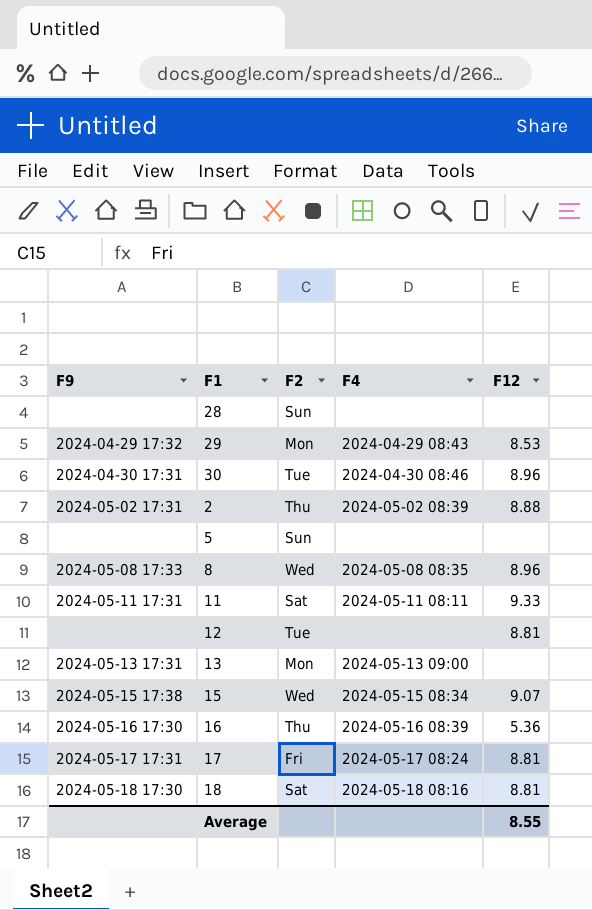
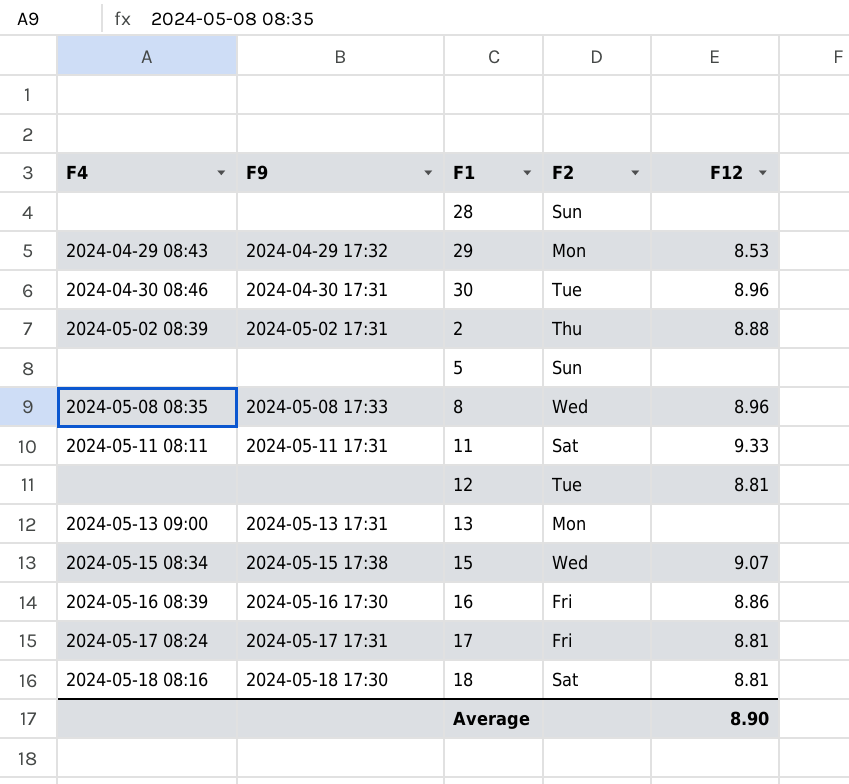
column F4 | position: 4 -> 1
16 | F2: Thu -> Fri
16 | F12: 5.36 -> 8.86
Average | F12: 8.55 -> 8.90

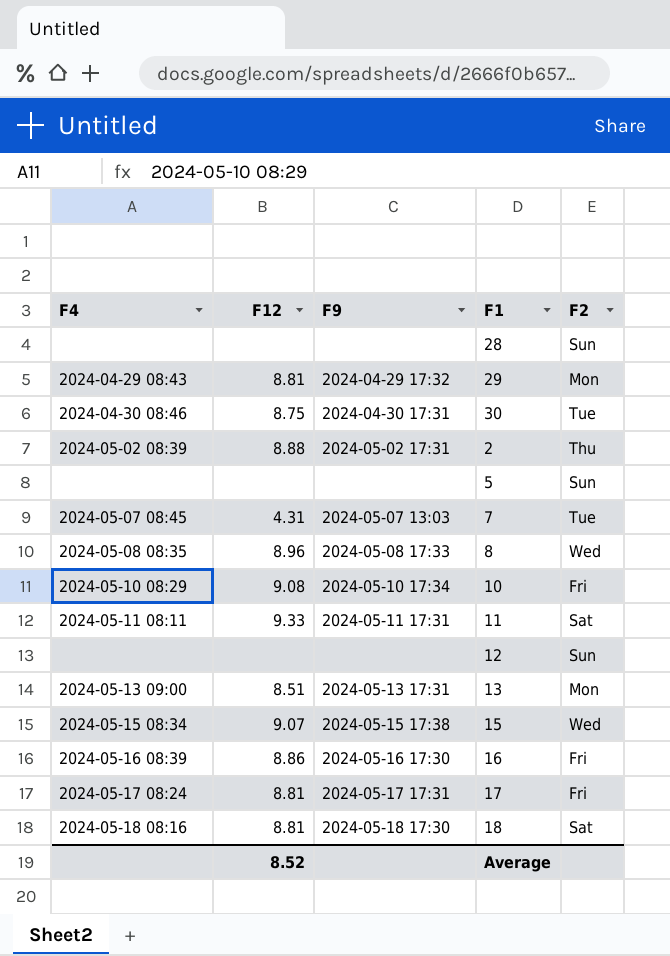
column F12 | position: 5 -> 2
29 | F12: 8.53 -> 8.81
30 | F12: 8.96 -> 8.75
row 7: none -> 2024-05-07 08:45 | 4.31 | 2024-05-07 13:03 | Tue
row 10: none -> 2024-05-10 08:29 | 9.08 | 2024-05-10 17:34 | Fri
12 | F12: 8.81 -> none
12 | F2: Tue -> Sun
13 | F12: none -> 8.51
Average | F12: 8.90 -> 8.52

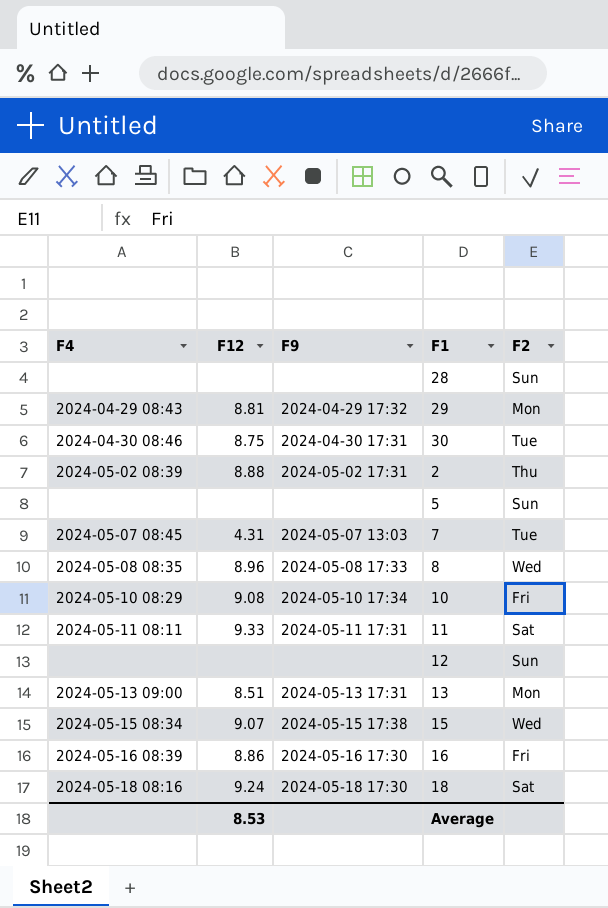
row 17: 2024-05-17 08:24 | 8.81 | 2024-05-17 17:31 | Fri -> none
18 | F12: 8.81 -> 9.24
Average | F12: 8.52 -> 8.53

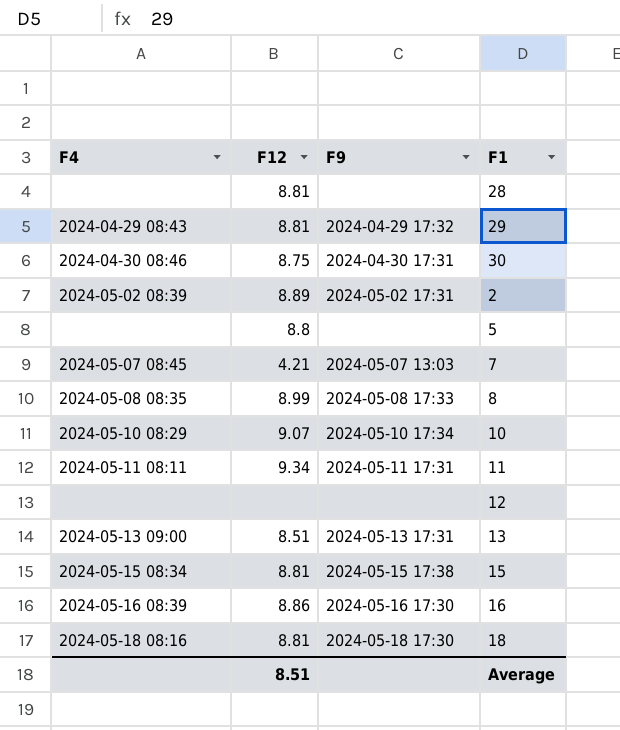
column F2 | position: 5 -> none
28 | F12: none -> 8.81
2 | F12: 8.88 -> 8.89
5 | F12: none -> 8.8
7 | F12: 4.31 -> 4.21
8 | F12: 8.96 -> 8.99
10 | F12: 9.08 -> 9.07
11 | F12: 9.33 -> 9.34
15 | F12: 9.07 -> 8.81
18 | F12: 9.24 -> 8.81
Average | F12: 8.53 -> 8.51

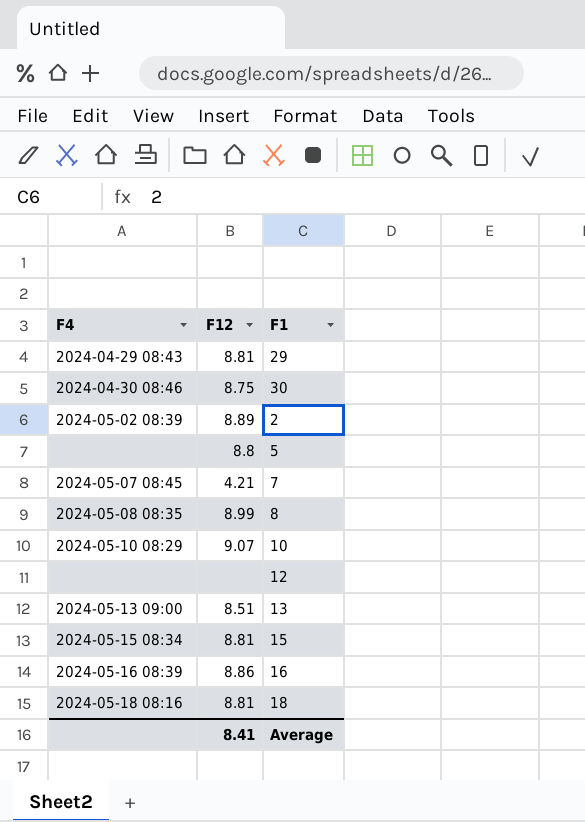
column F9 | position: 3 -> none
row 28: none | 8.81 | none -> none
row 11: 2024-05-11 08:11 | 9.34 | 2024-05-11 17:31 -> none
Average | F12: 8.51 -> 8.41

